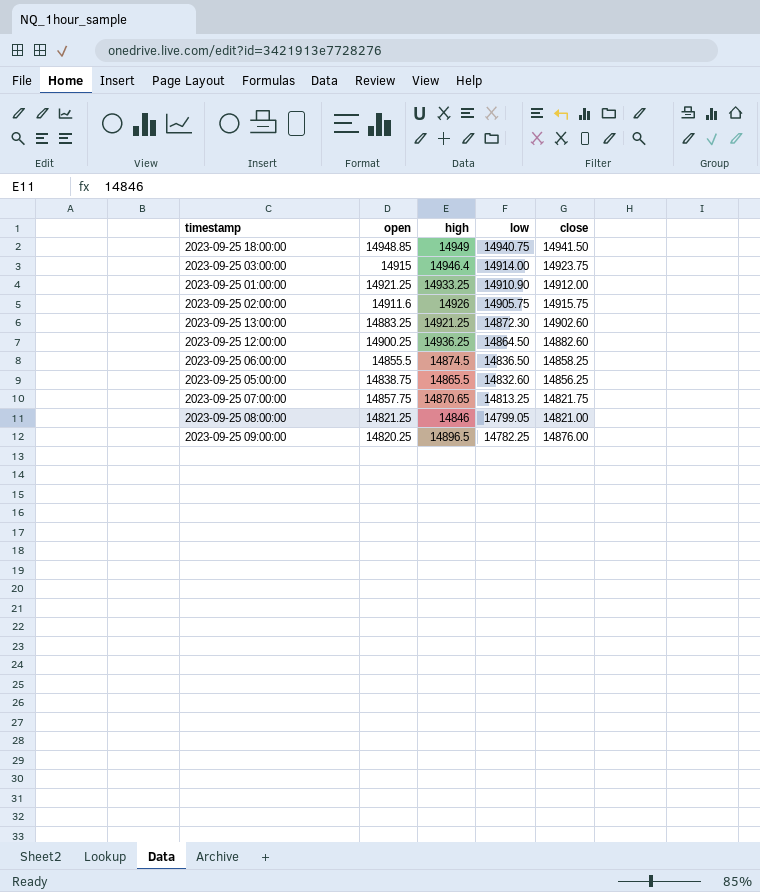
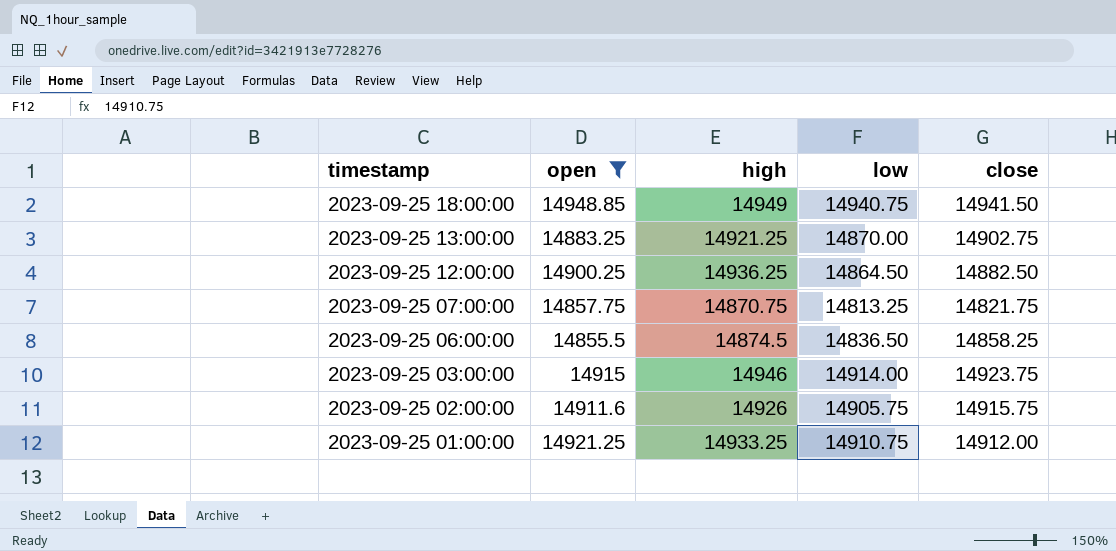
filter: none -> open >= 14855.5
row order: low descending -> timestamp descending
2023-09-25 13:00:00 | low: 14872.30 -> 14870.00
2023-09-25 13:00:00 | close: 14902.60 -> 14902.75
2023-09-25 12:00:00 | close: 14882.60 -> 14882.50
2023-09-25 07:00:00 | high: 14870.65 -> 14870.75
2023-09-25 03:00:00 | high: 14946.4 -> 14946
2023-09-25 01:00:00 | low: 14910.90 -> 14910.75

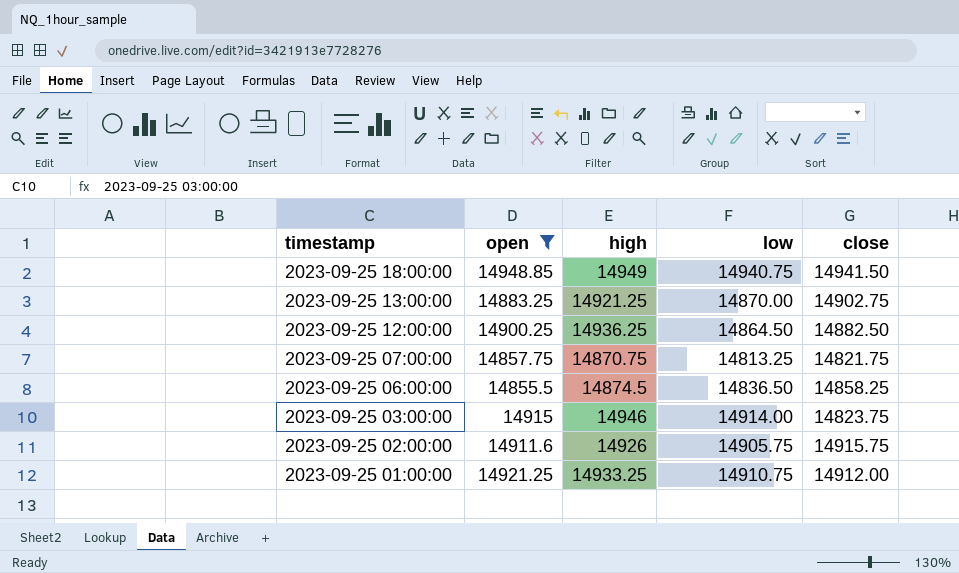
2023-09-25 03:00:00 | close: 14923.75 -> 14823.75

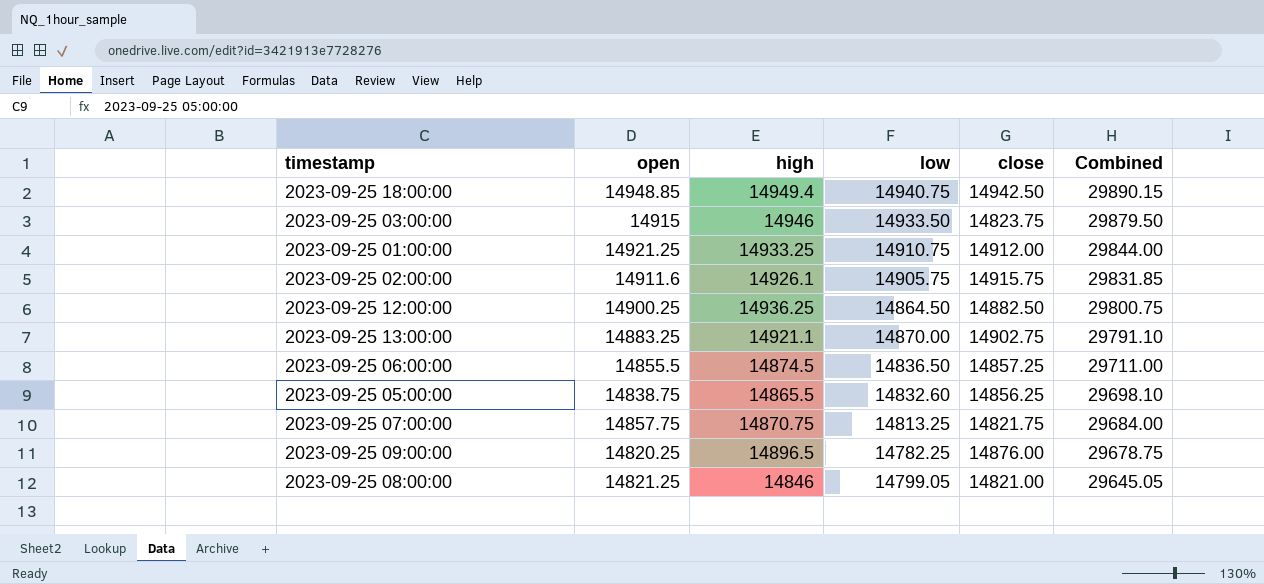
filter: open >= 14855.5 -> none
row order: timestamp descending -> Combined descending
column Combined | formula: none -> [high] + [low]
2023-09-25 18:00:00 | high: 14949 -> 14949.4
2023-09-25 18:00:00 | close: 14941.50 -> 14942.50
2023-09-25 03:00:00 | low: 14914.00 -> 14933.50
2023-09-25 02:00:00 | high: 14926 -> 14926.1
2023-09-25 13:00:00 | high: 14921.25 -> 14921.1
2023-09-25 06:00:00 | close: 14858.25 -> 14857.25

